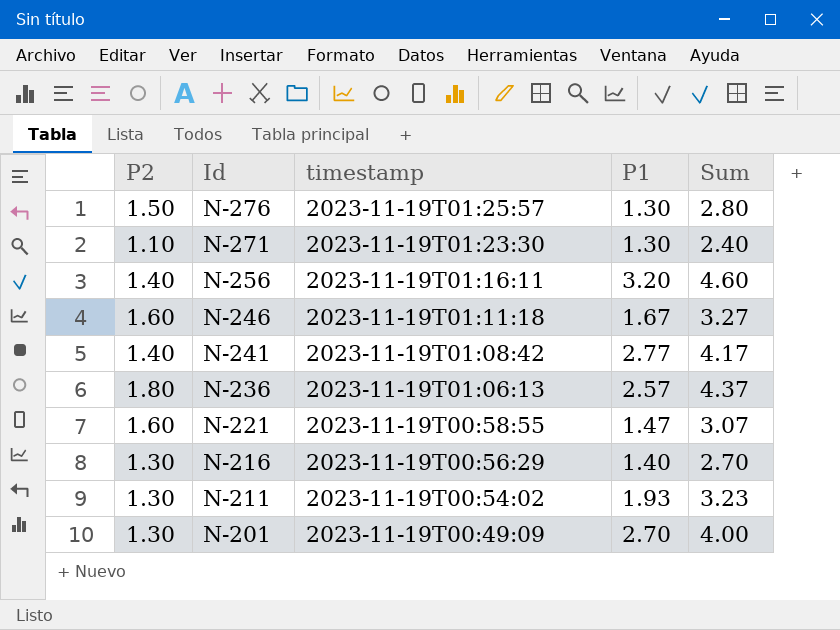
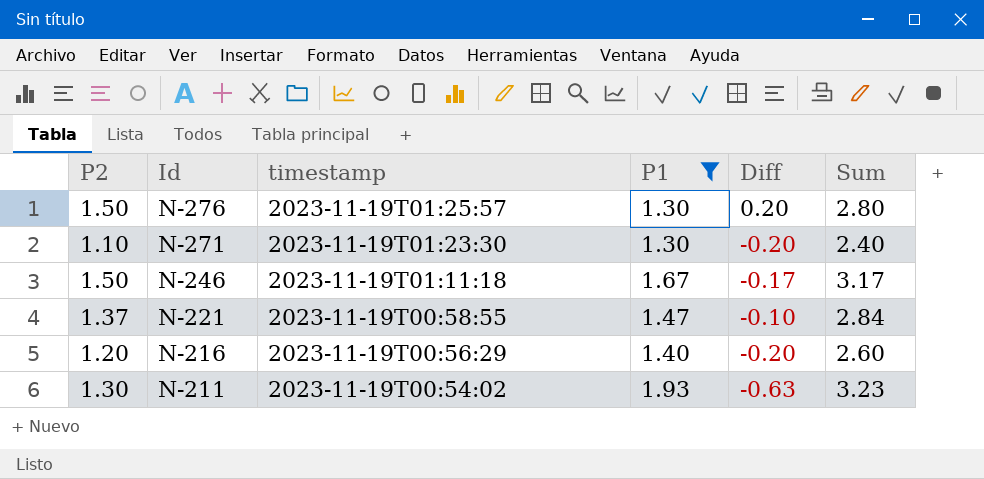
filter: none -> P1 <= 1.93
column Diff | formula: none -> [P2] - [P1]
N-246 | P2: 1.60 -> 1.50
N-246 | Sum: 3.27 -> 3.17
N-221 | P2: 1.60 -> 1.37
N-221 | Sum: 3.07 -> 2.84
N-216 | P2: 1.30 -> 1.20
N-216 | Sum: 2.70 -> 2.60

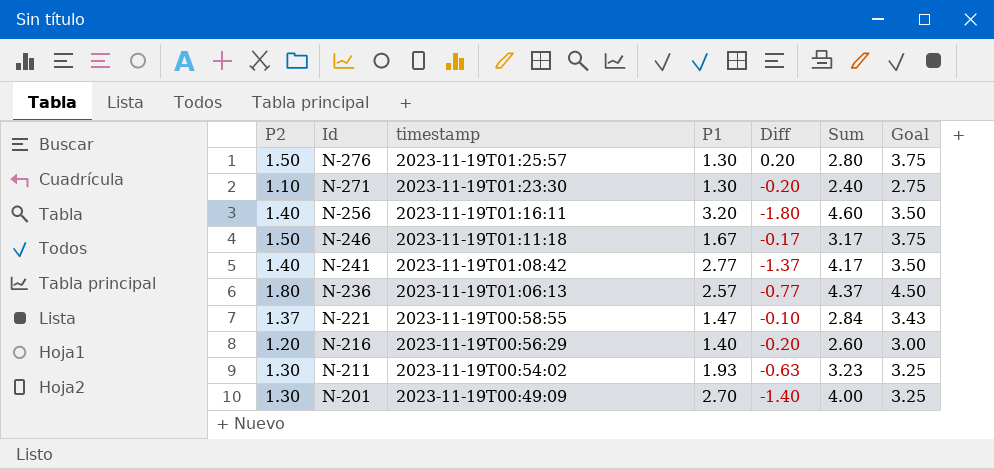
filter: P1 <= 1.93 -> none
column Goal | formula: none -> [P2] * 2.5

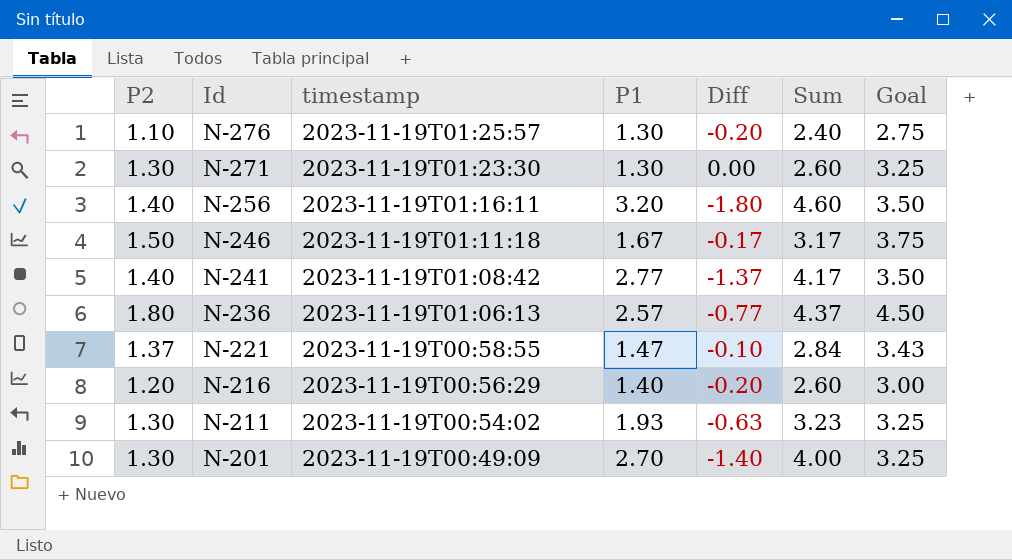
N-276 | P2: 1.50 -> 1.10
N-276 | Diff: 0.20 -> -0.20
N-276 | Sum: 2.80 -> 2.40
N-276 | Goal: 3.75 -> 2.75
N-271 | P2: 1.10 -> 1.30
N-271 | Diff: -0.20 -> 0.00
N-271 | Sum: 2.40 -> 2.60
N-271 | Goal: 2.75 -> 3.25

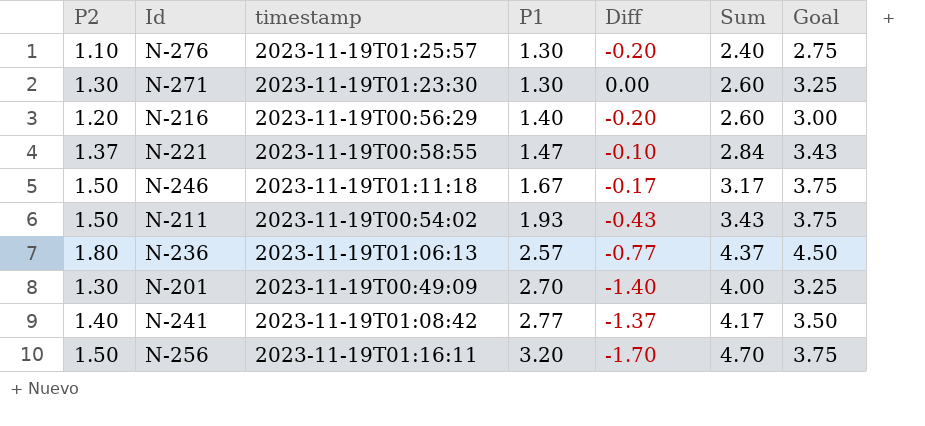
row order: Id descending -> P1 ascending
N-211 | P2: 1.30 -> 1.50
N-211 | Diff: -0.63 -> -0.43
N-211 | Sum: 3.23 -> 3.43
N-211 | Goal: 3.25 -> 3.75
N-256 | P2: 1.40 -> 1.50
N-256 | Diff: -1.80 -> -1.70
N-256 | Sum: 4.60 -> 4.70
N-256 | Goal: 3.50 -> 3.75

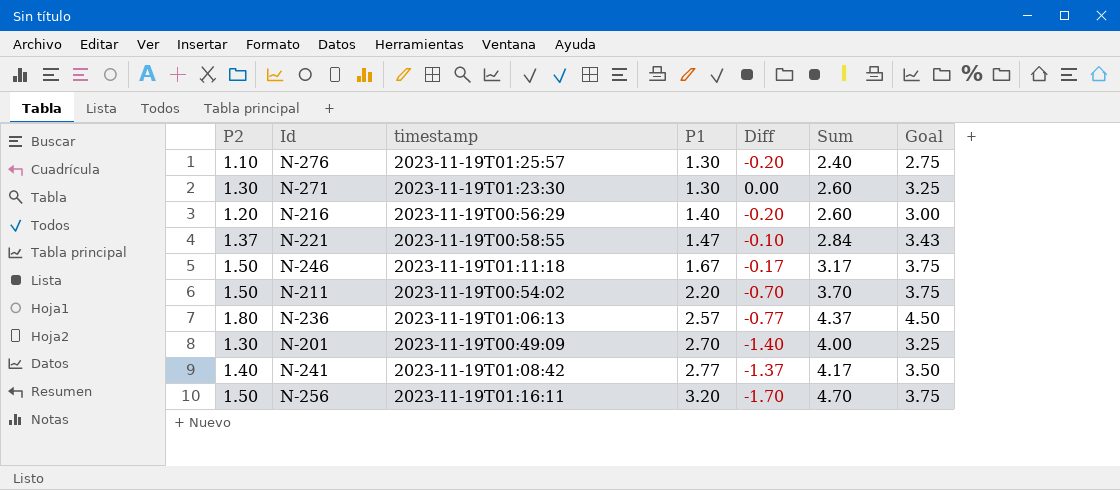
N-211 | P1: 1.93 -> 2.20
N-211 | Diff: -0.43 -> -0.70
N-211 | Sum: 3.43 -> 3.70

